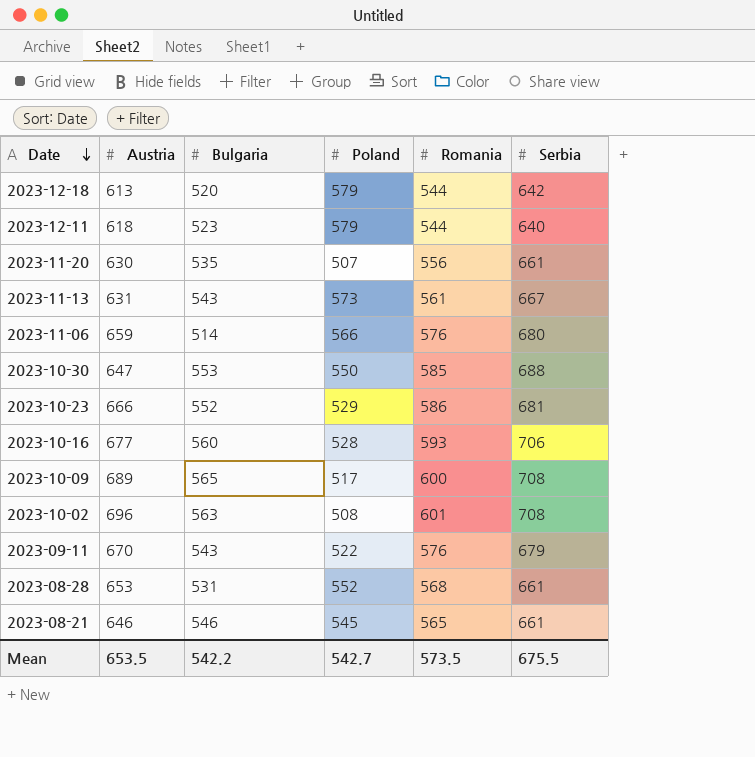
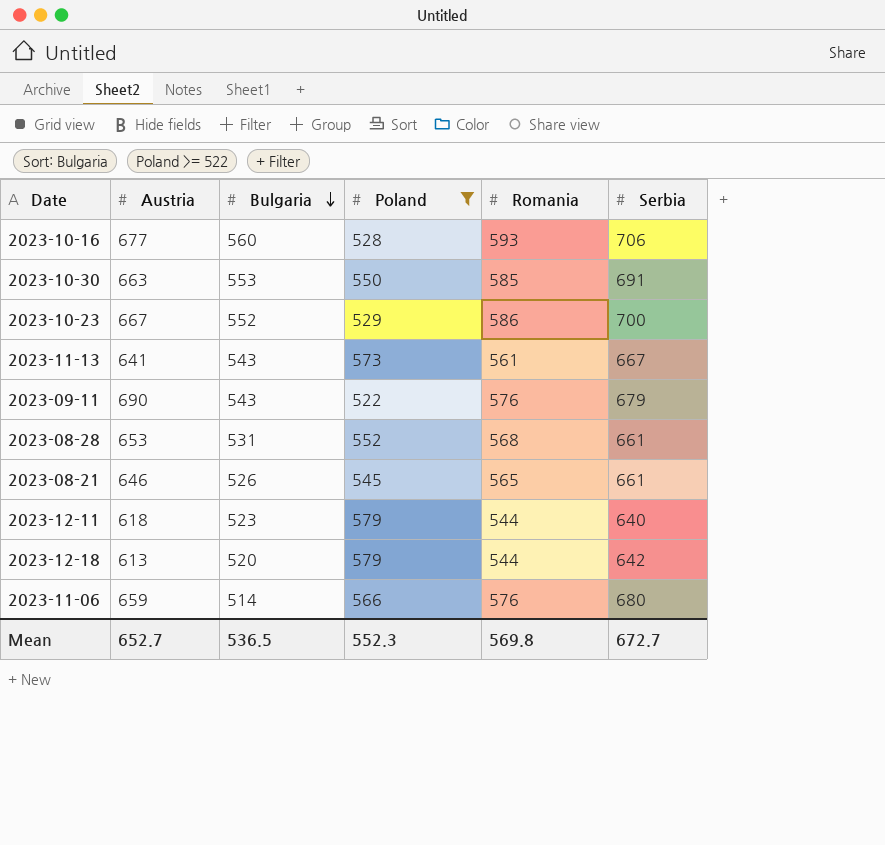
filter: none -> Poland >= 522
row order: Date descending -> Bulgaria descending
2023-10-30 | Austria: 647 -> 663
2023-10-30 | Serbia: 688 -> 691
2023-10-23 | Austria: 666 -> 667
2023-10-23 | Serbia: 681 -> 700
2023-11-13 | Austria: 631 -> 641
2023-09-11 | Austria: 670 -> 690
2023-08-21 | Bulgaria: 546 -> 526
Mean | Austria: 653.5 -> 652.7
Mean | Bulgaria: 542.2 -> 536.5
Mean | Poland: 542.7 -> 552.3
Mean | Romania: 573.5 -> 569.8
Mean | Serbia: 675.5 -> 672.7

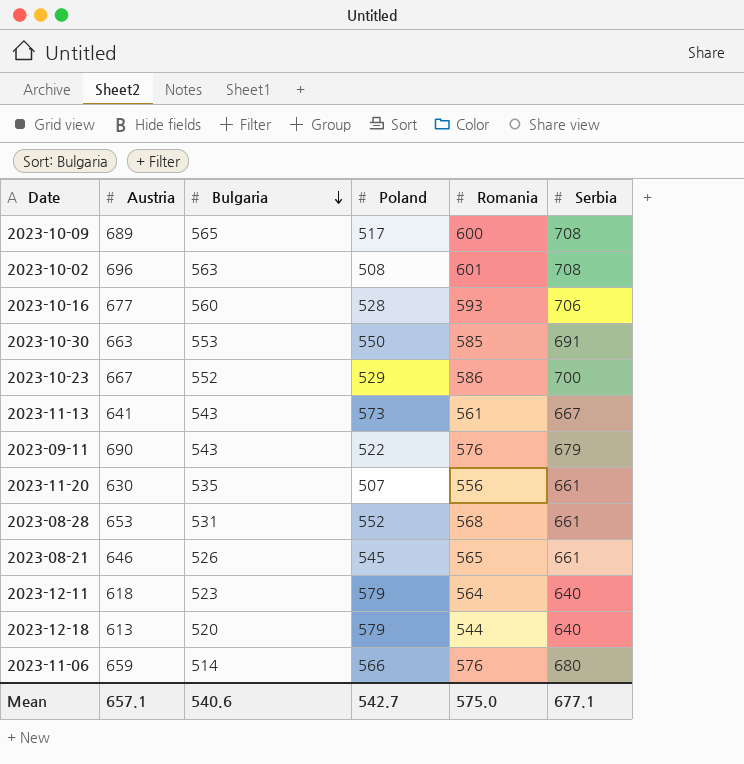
filter: Poland >= 522 -> none
2023-12-11 | Romania: 544 -> 564
2023-12-18 | Serbia: 642 -> 640
Mean | Austria: 652.7 -> 657.1
Mean | Bulgaria: 536.5 -> 540.6
Mean | Poland: 552.3 -> 542.7
Mean | Romania: 569.8 -> 575.0
Mean | Serbia: 672.7 -> 677.1

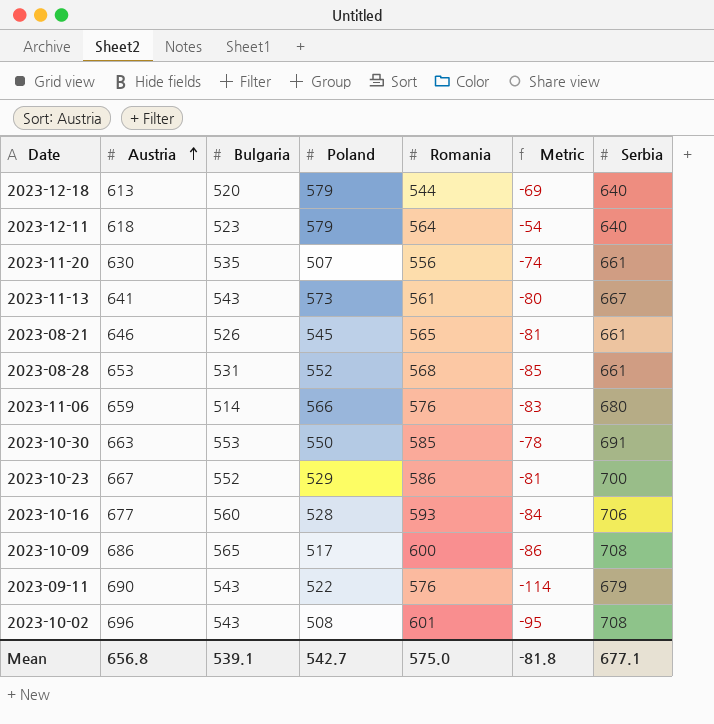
row order: Bulgaria descending -> Austria ascending
column Metric | formula: none -> [Romania] - [Austria]
2023-10-09 | Austria: 689 -> 686
2023-10-02 | Bulgaria: 563 -> 543
Mean | Austria: 657.1 -> 656.8
Mean | Bulgaria: 540.6 -> 539.1

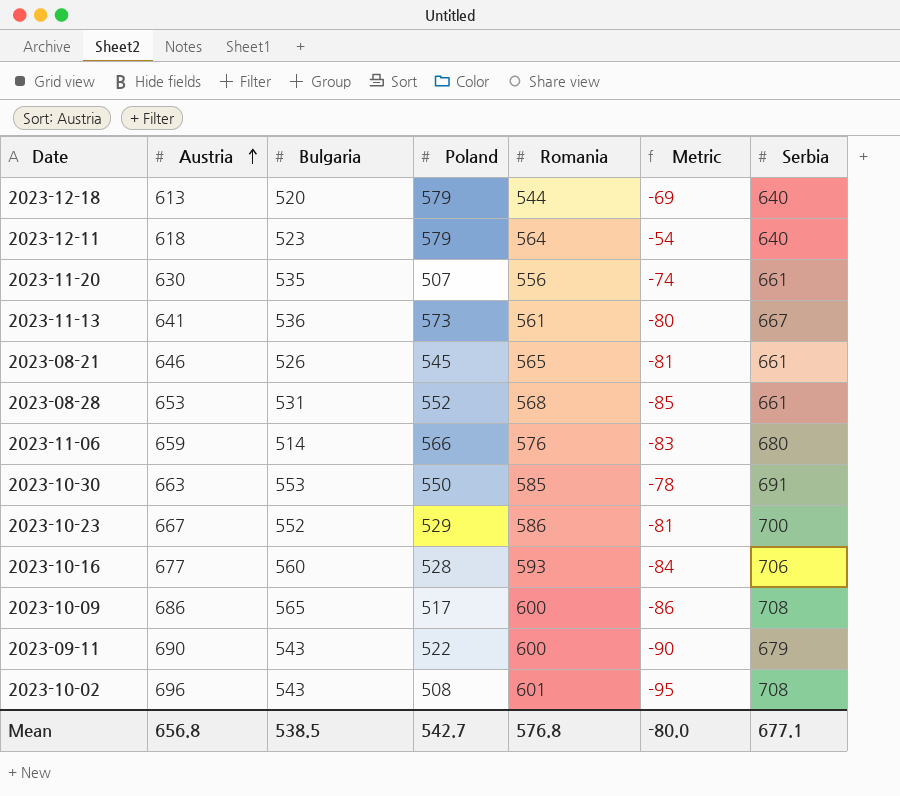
2023-11-13 | Bulgaria: 543 -> 536
2023-09-11 | Romania: 576 -> 600
2023-09-11 | Metric: -114 -> -90
Mean | Bulgaria: 539.1 -> 538.5
Mean | Romania: 575.0 -> 576.8
Mean | Metric: -81.8 -> -80.0

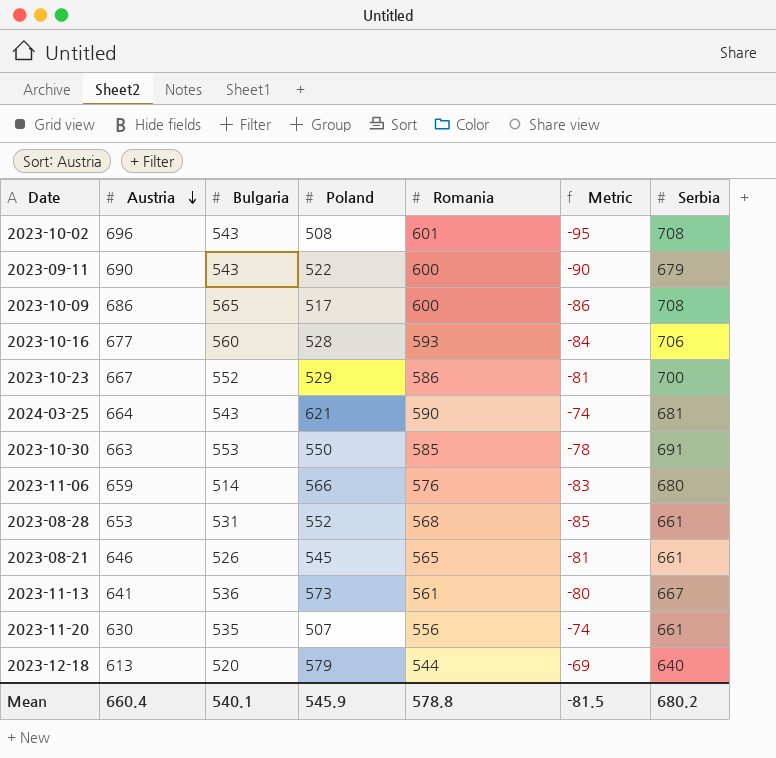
row order: Austria ascending -> Austria descending
row 2023-12-11: 618 | 523 | 579 | 564 | -54 | 640 -> none
row 2024-03-25: none -> 664 | 543 | 621 | 590 | -74 | 681
Mean | Austria: 656.8 -> 660.4
Mean | Bulgaria: 538.5 -> 540.1
Mean | Poland: 542.7 -> 545.9
Mean | Romania: 576.8 -> 578.8
Mean | Metric: -80.0 -> -81.5
Mean | Serbia: 677.1 -> 680.2

